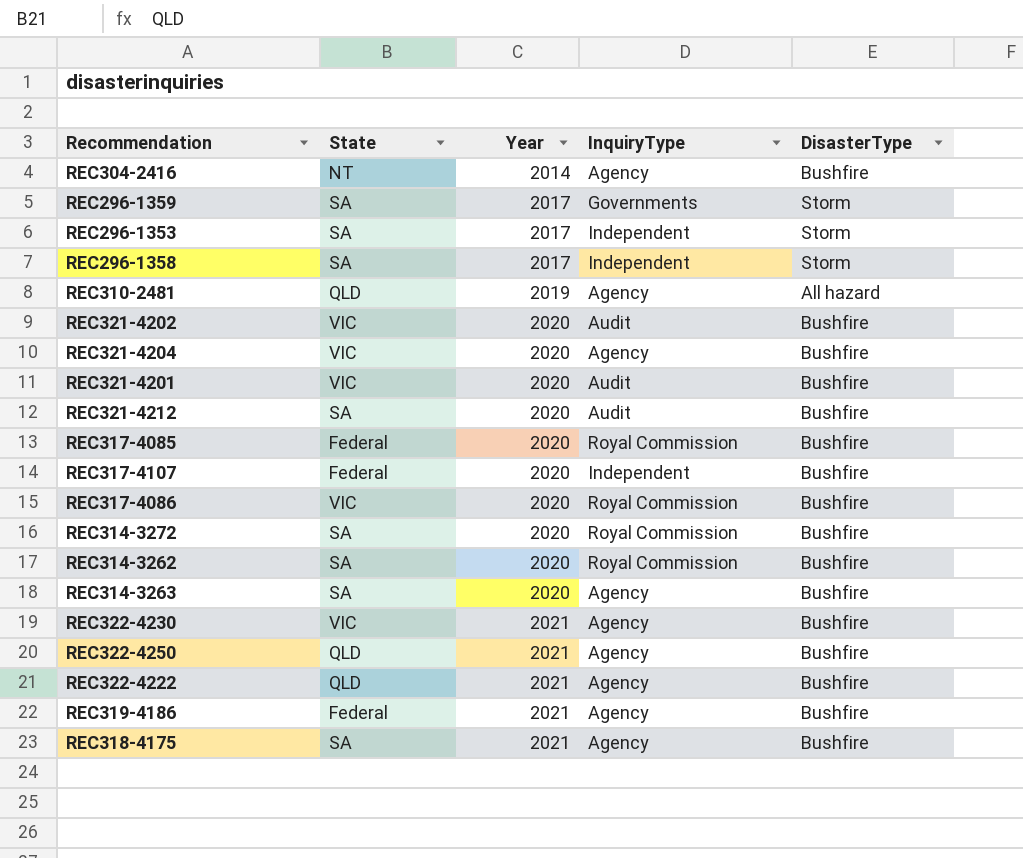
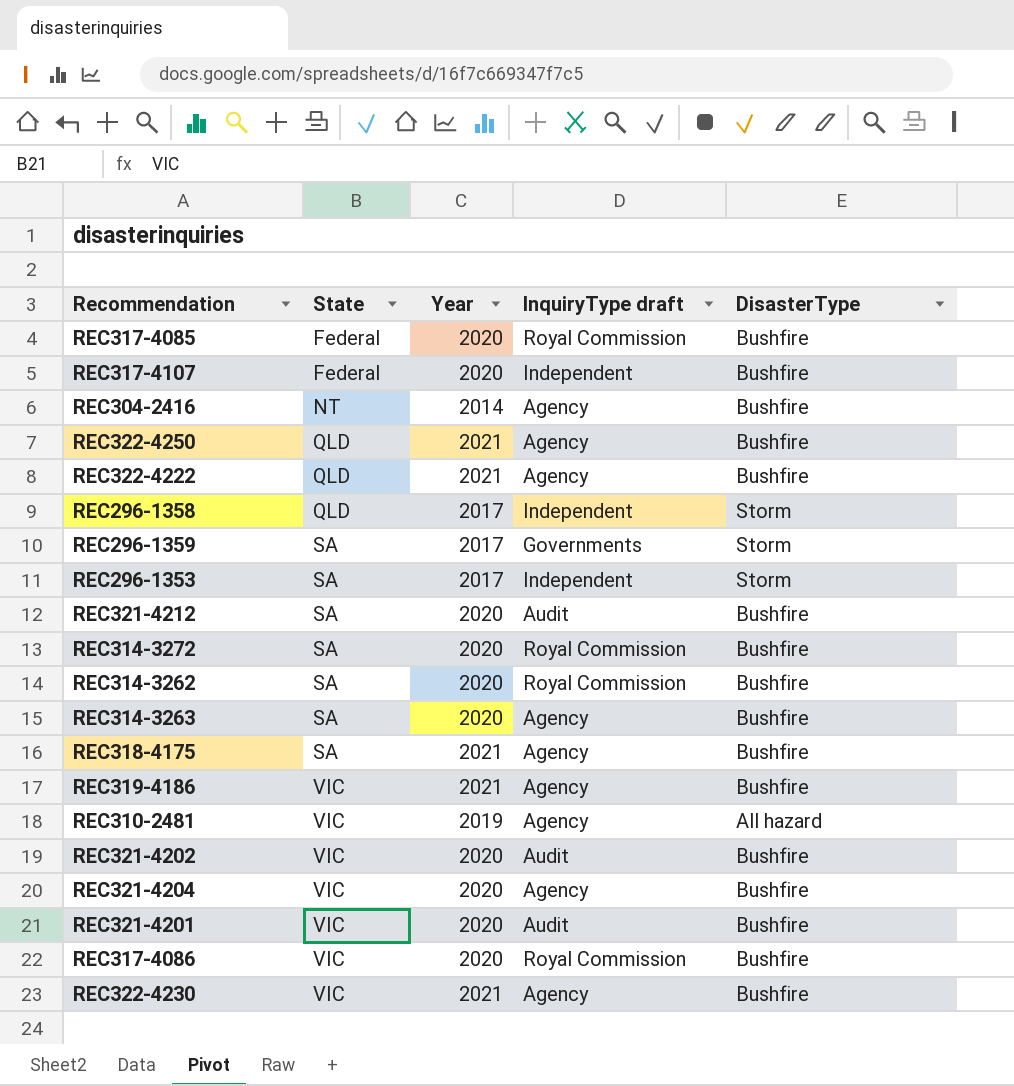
row order: Year ascending -> State ascending
column name: InquiryType -> InquiryType draft
REC296-1358 | State: SA -> QLD
REC319-4186 | State: Federal -> VIC
REC310-2481 | State: QLD -> VIC

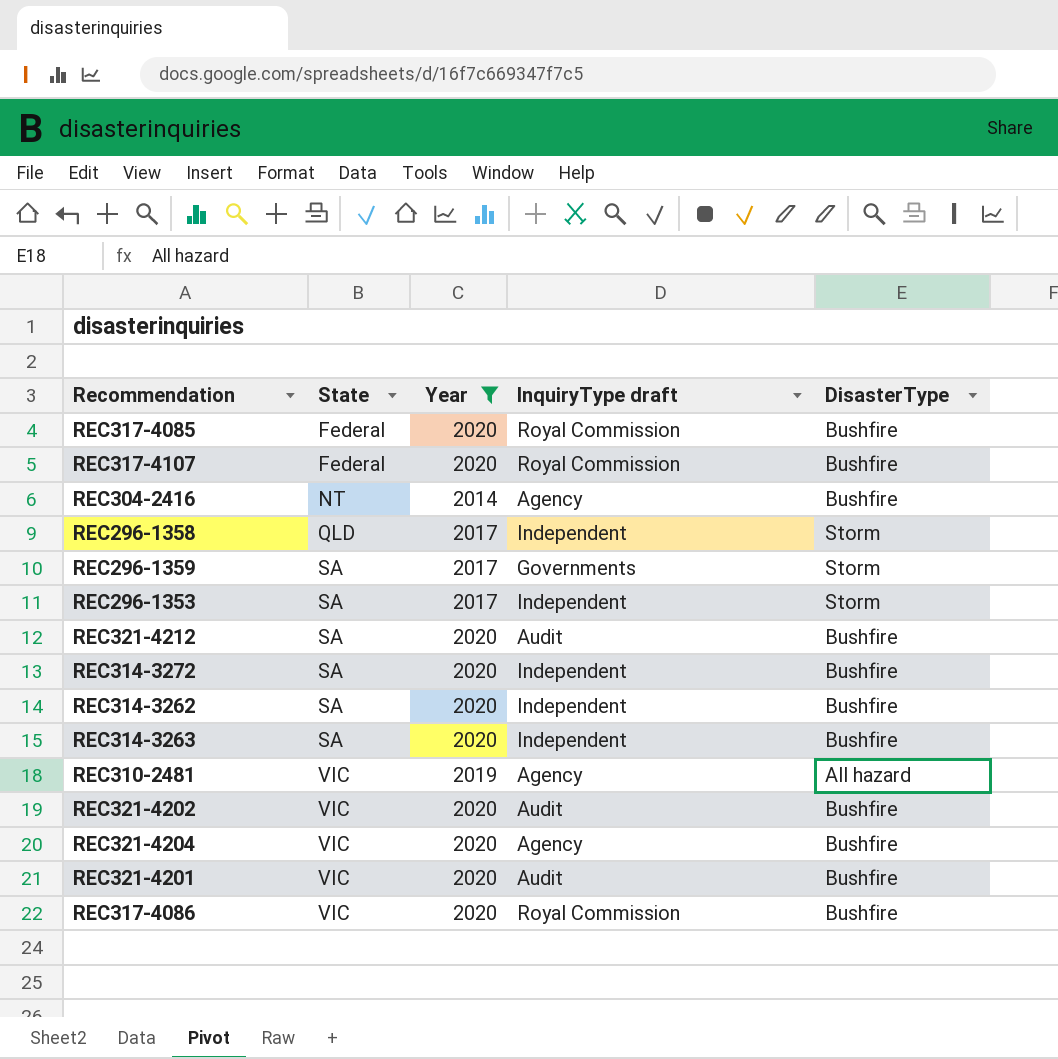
filter: none -> Year != 2021
REC317-4107 | InquiryType draft: Independent -> Royal Commission
REC314-3272 | InquiryType draft: Royal Commission -> Independent
REC314-3262 | InquiryType draft: Royal Commission -> Independent
REC314-3263 | InquiryType draft: Agency -> Independent

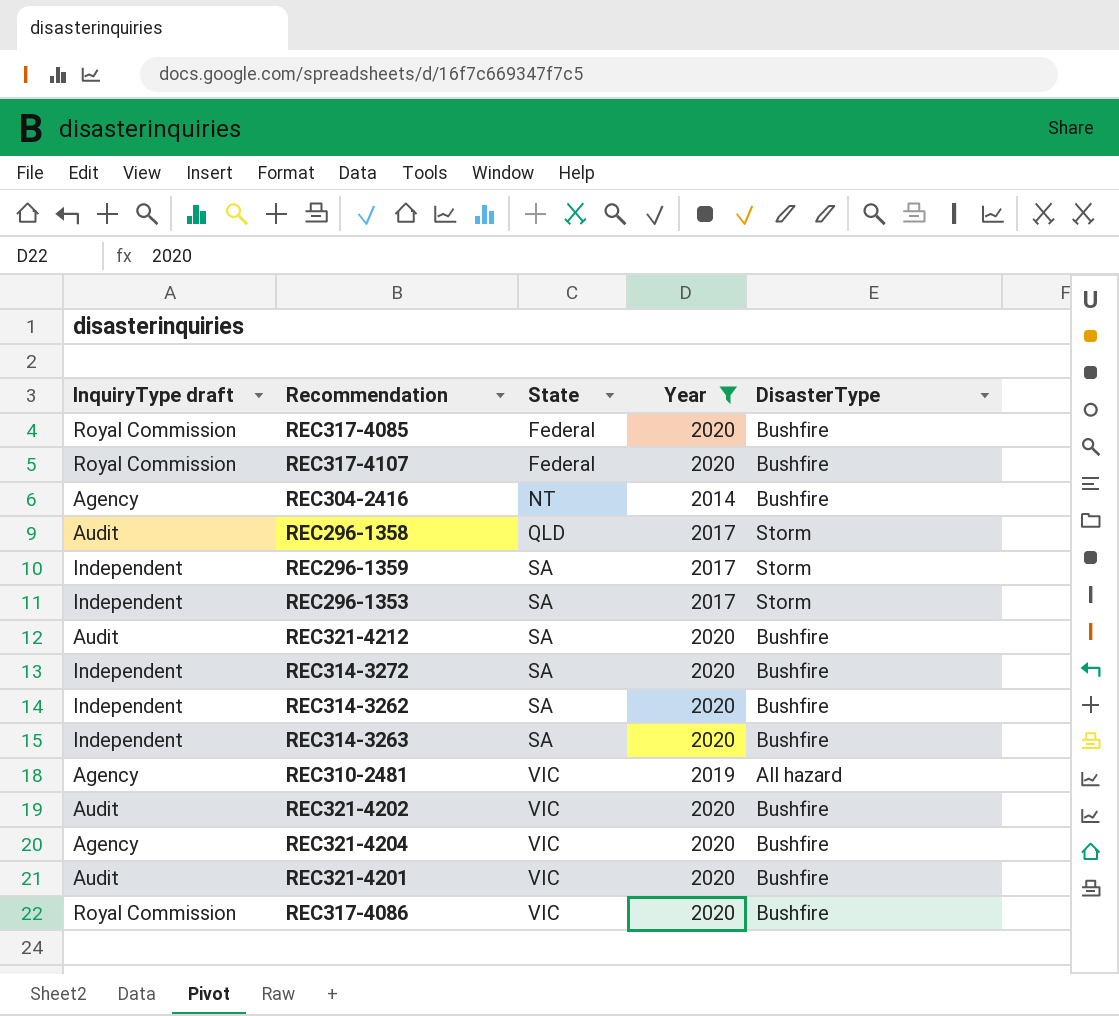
column InquiryType draft | position: 4 -> 1
REC296-1358 | InquiryType draft: Independent -> Audit
REC296-1359 | InquiryType draft: Governments -> Independent

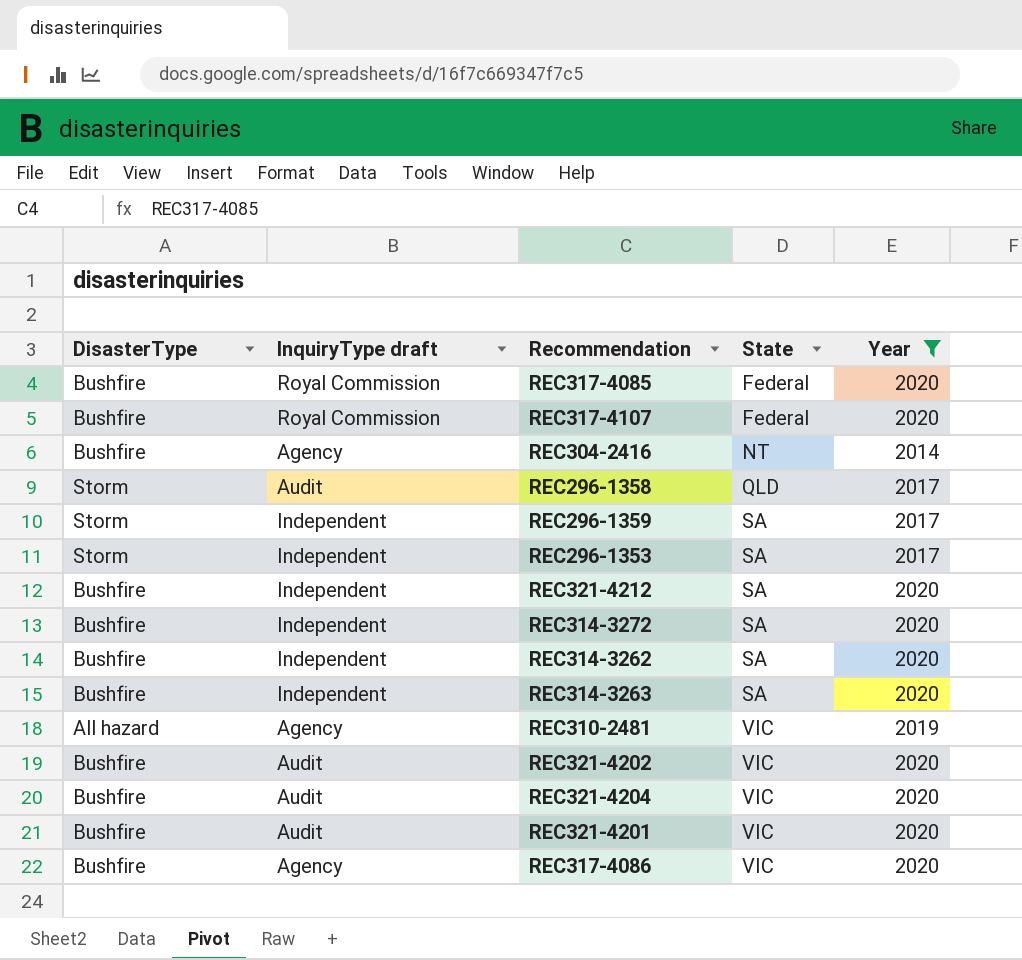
column DisasterType | position: 5 -> 1
REC321-4212 | InquiryType draft: Audit -> Independent
REC321-4204 | InquiryType draft: Agency -> Audit
REC317-4086 | InquiryType draft: Royal Commission -> Agency

